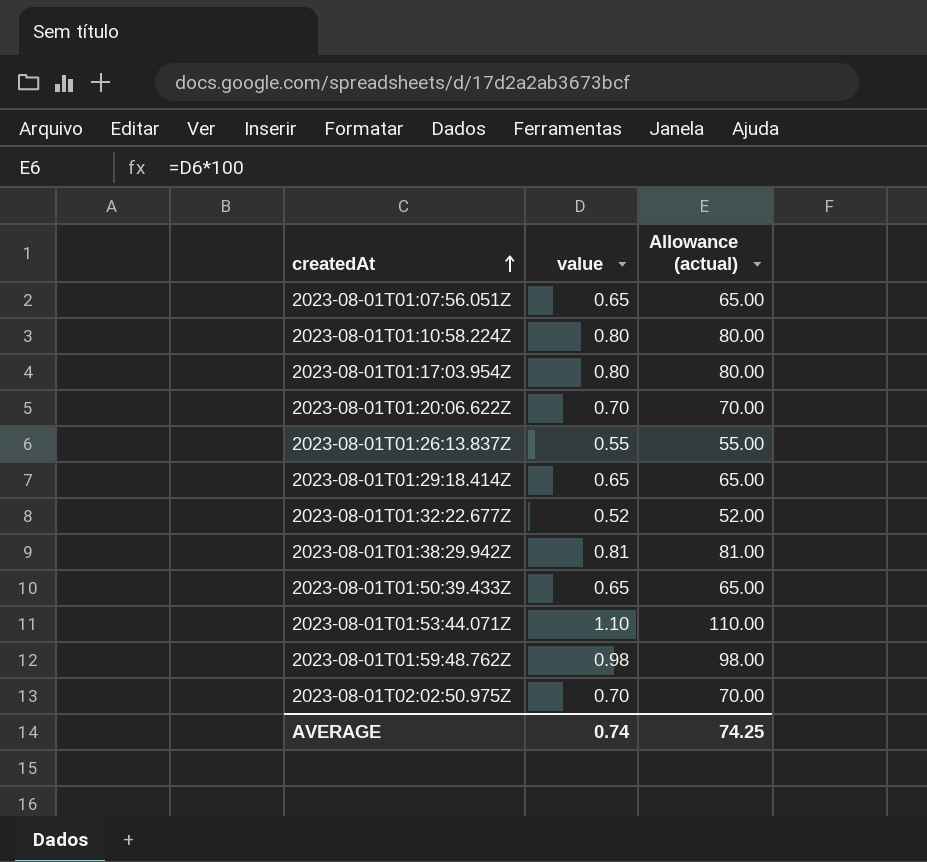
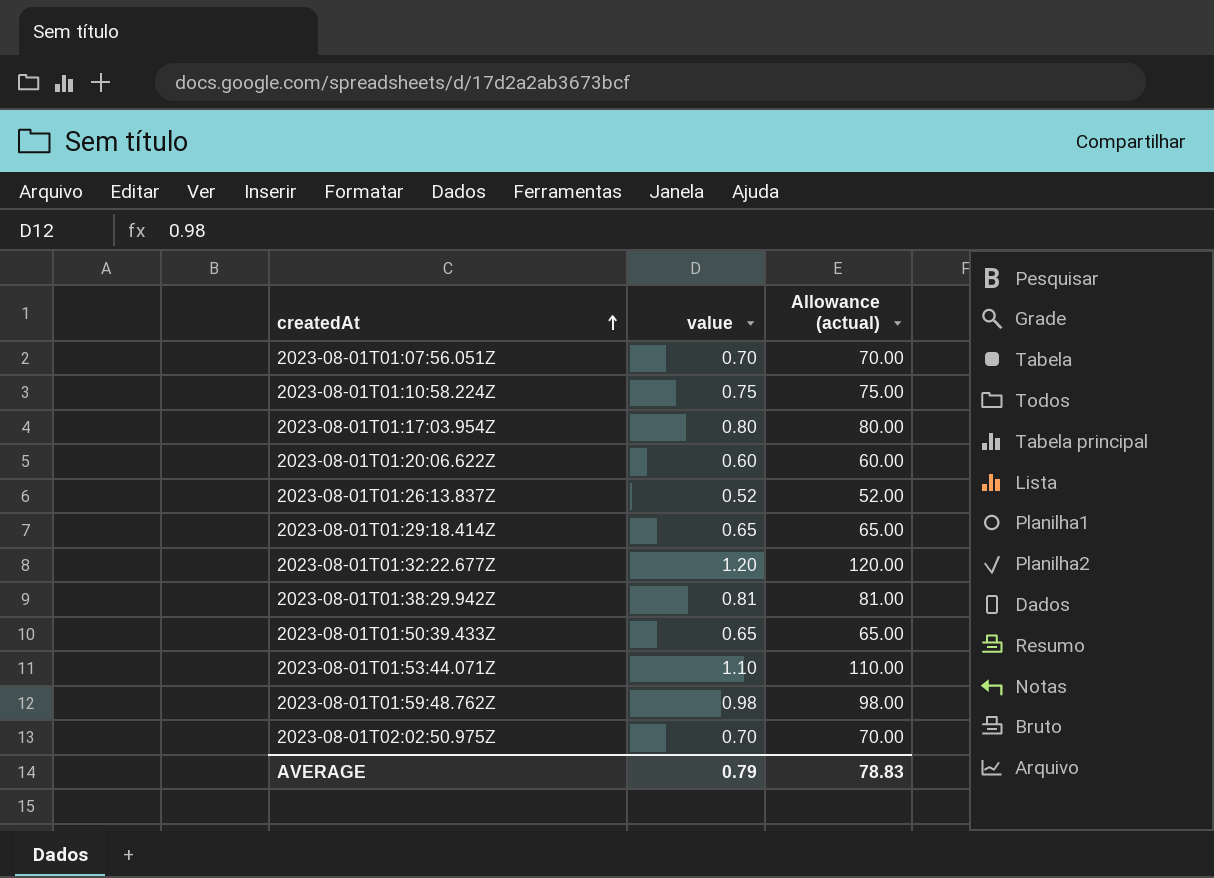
2023-08-01T01:07:56.051Z | value: 0.65 -> 0.70
2023-08-01T01:07:56.051Z | Allowance (actual): 65.00 -> 70.00
2023-08-01T01:10:58.224Z | value: 0.80 -> 0.75
2023-08-01T01:10:58.224Z | Allowance (actual): 80.00 -> 75.00
2023-08-01T01:20:06.622Z | value: 0.70 -> 0.60
2023-08-01T01:20:06.622Z | Allowance (actual): 70.00 -> 60.00
2023-08-01T01:26:13.837Z | value: 0.55 -> 0.52
2023-08-01T01:26:13.837Z | Allowance (actual): 55.00 -> 52.00
2023-08-01T01:32:22.677Z | value: 0.52 -> 1.20
2023-08-01T01:32:22.677Z | Allowance (actual): 52.00 -> 120.00
AVERAGE | value: 0.74 -> 0.79
AVERAGE | Allowance (actual): 74.25 -> 78.83

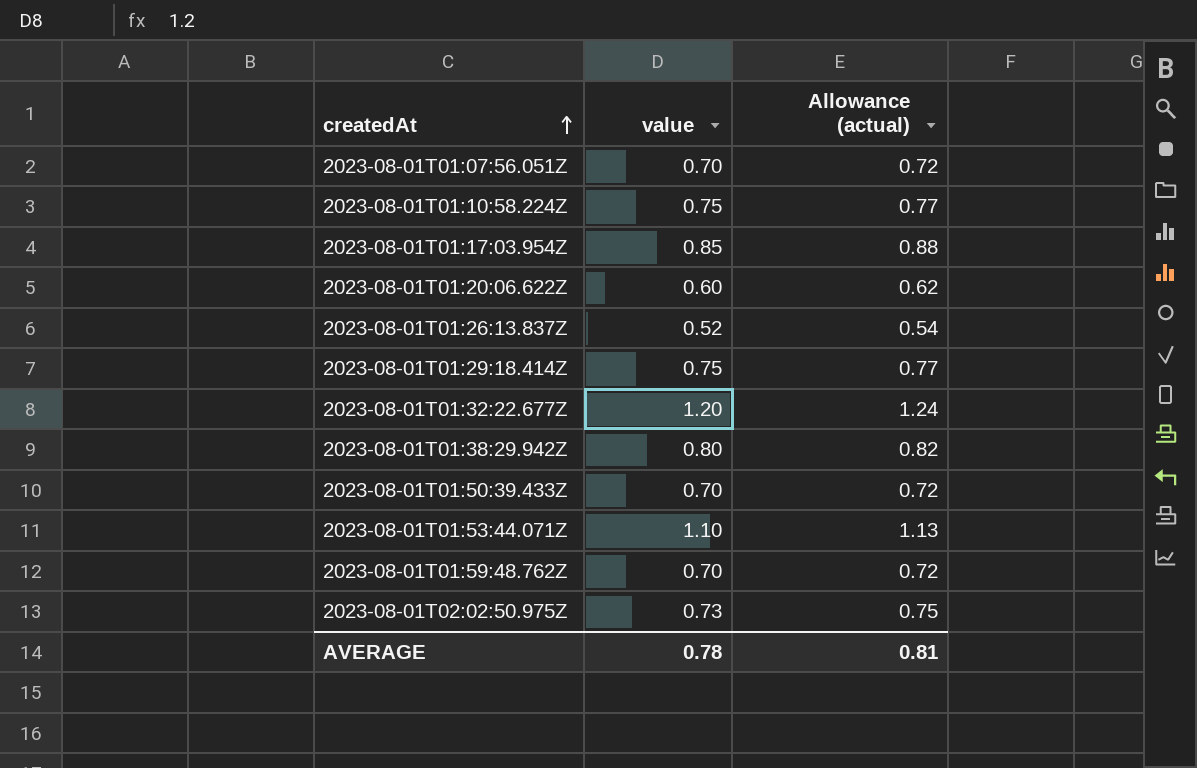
column Allowance (actual) | formula: [value] * 100 -> [value] * 1.03
2023-08-01T01:17:03.954Z | value: 0.80 -> 0.85
2023-08-01T01:29:18.414Z | value: 0.65 -> 0.75
2023-08-01T01:38:29.942Z | value: 0.81 -> 0.80
2023-08-01T01:50:39.433Z | value: 0.65 -> 0.70
2023-08-01T01:59:48.762Z | value: 0.98 -> 0.70
2023-08-01T02:02:50.975Z | value: 0.70 -> 0.73
AVERAGE | value: 0.79 -> 0.78
AVERAGE | Allowance (actual): 78.83 -> 0.81

